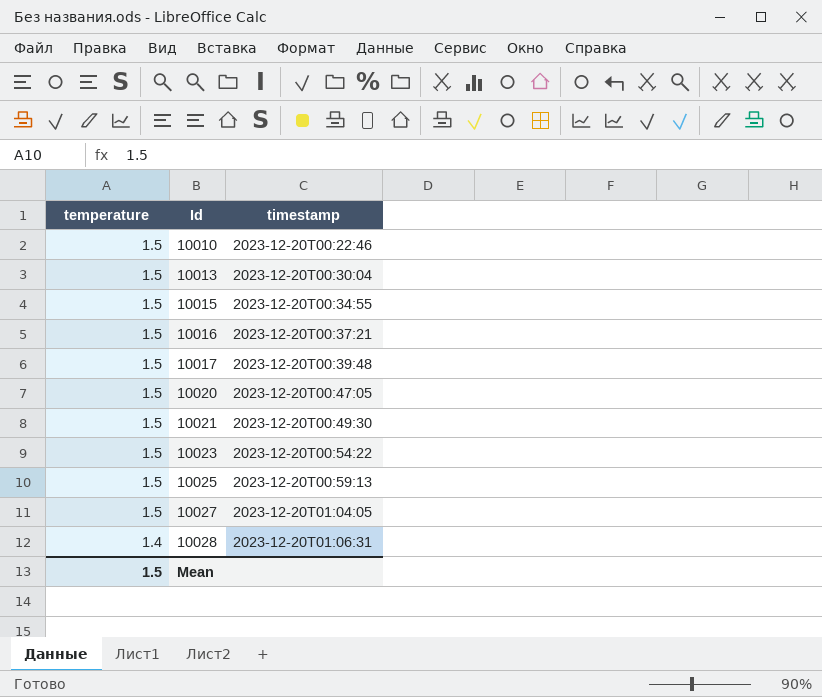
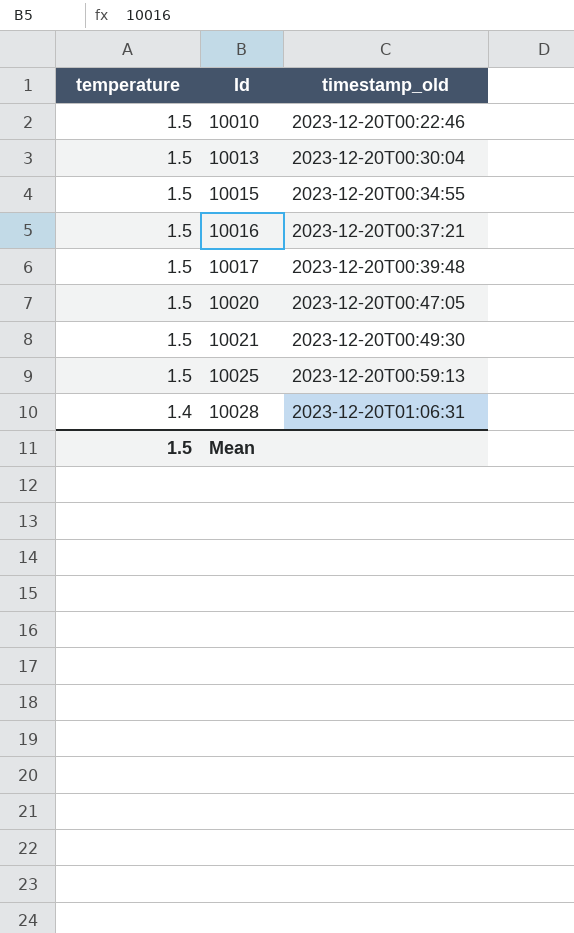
column name: timestamp -> timestamp_old
row 10023: 1.5 | 2023-12-20T00:54:22 -> none
row 10027: 1.5 | 2023-12-20T01:04:05 -> none

